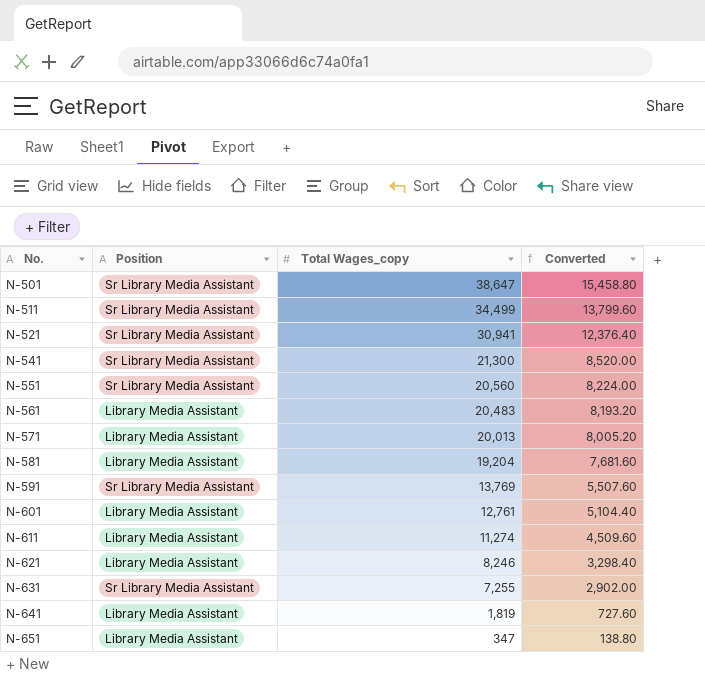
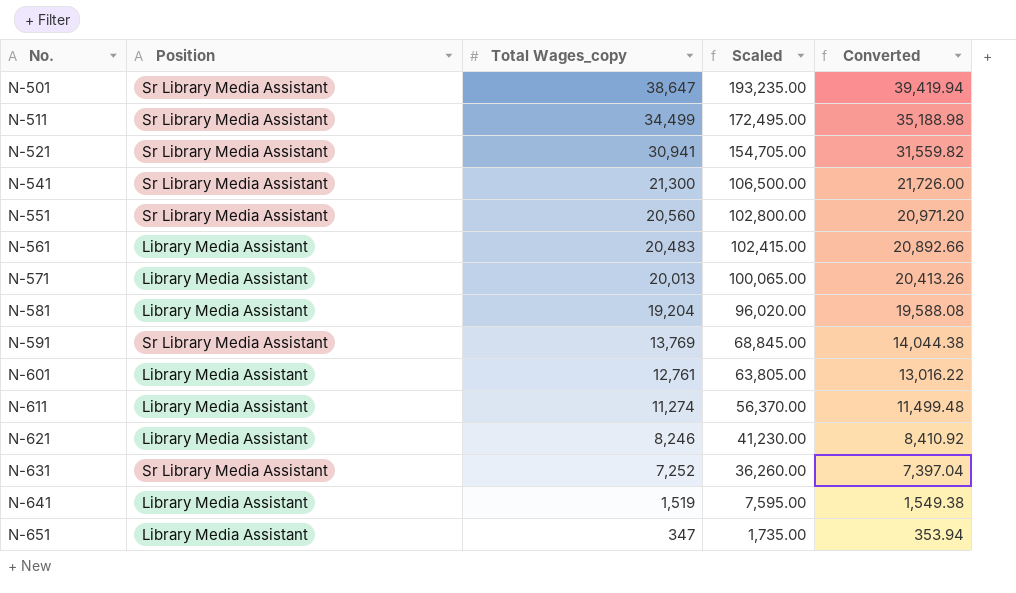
column Scaled | formula: none -> [Total Wages_copy] * 5
column Converted | formula: [Total Wages_copy] * 0.4 -> [Total Wages_copy] * 1.02
N-631 | Total Wages_copy: 7,255 -> 7,252
N-641 | Total Wages_copy: 1,819 -> 1,519

